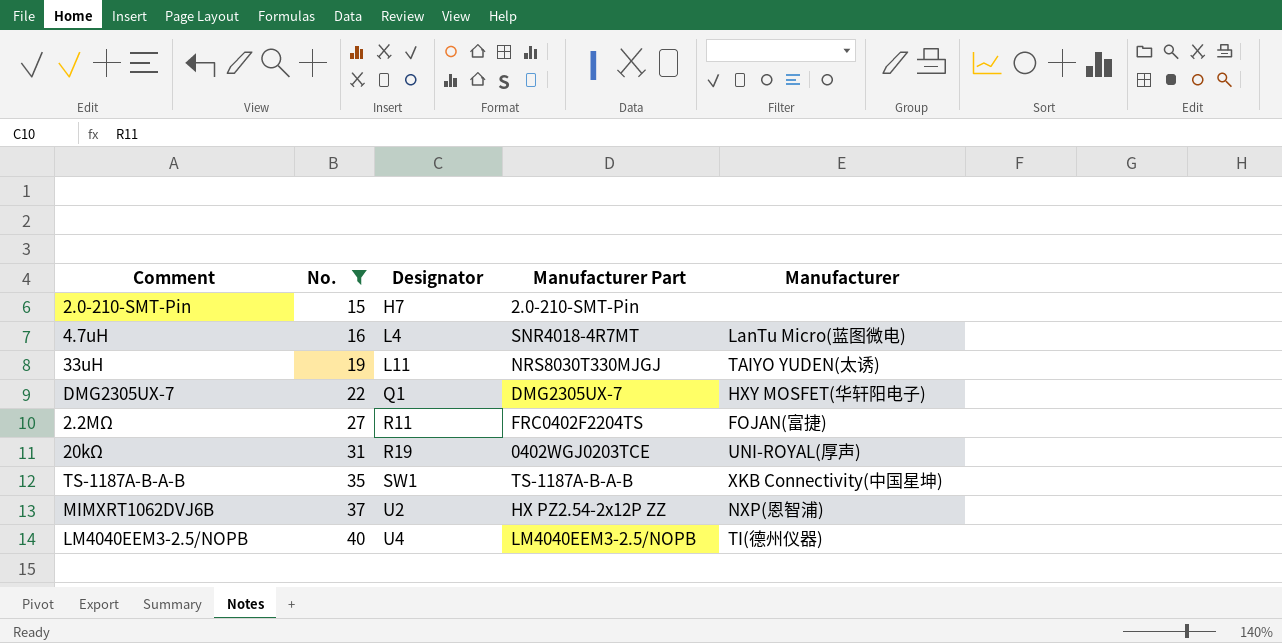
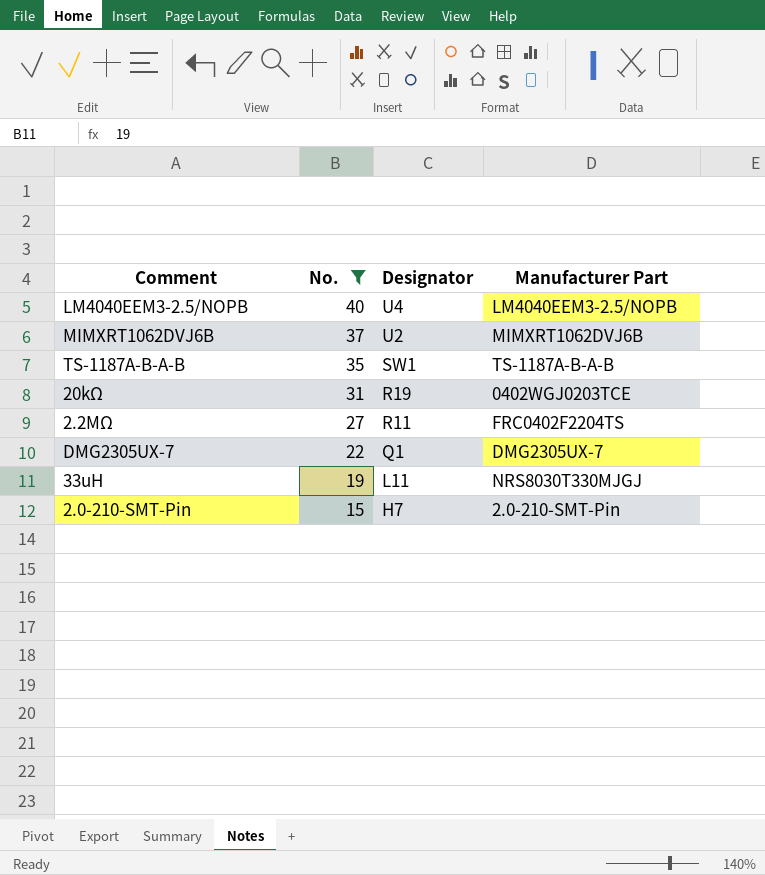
row order: No. ascending -> No. descending
column Manufacturer | position: 5 -> none
row 4.7uH: 16 | L4 | SNR4018-4R7MT | LanTu Micro(蓝图微电) -> none
MIMXRT1062DVJ6B | Manufacturer Part: HX PZ2.54-2x12P ZZ -> MIMXRT1062DVJ6B

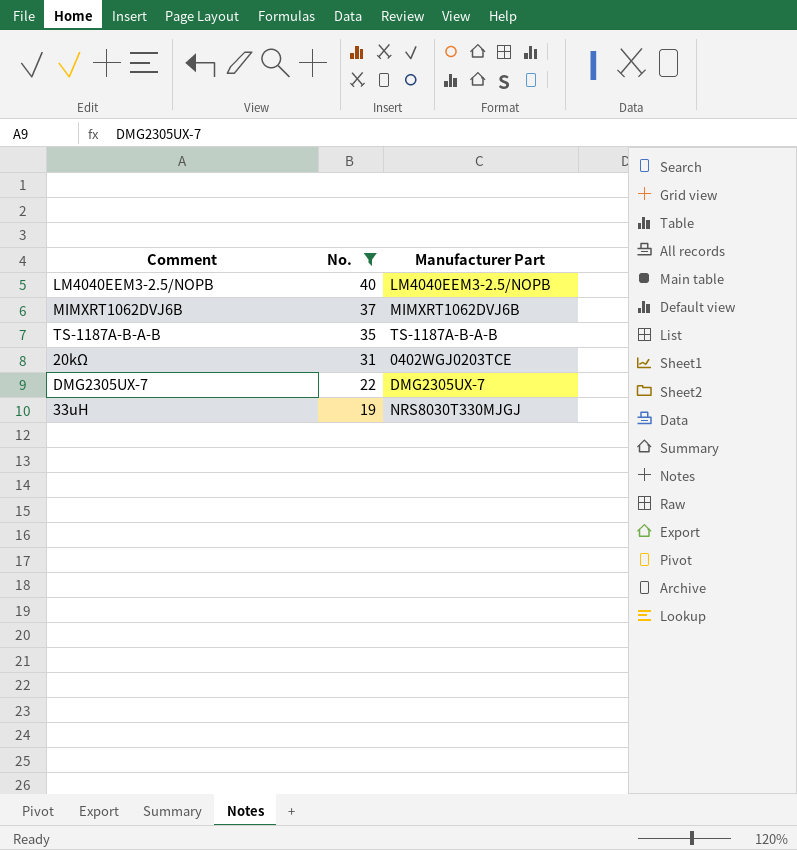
column Designator | position: 3 -> none
row 2.2MΩ: 27 | R11 | FRC0402F2204TS -> none
row 2.0-210-SMT-Pin: 15 | H7 | 2.0-210-SMT-Pin -> none

